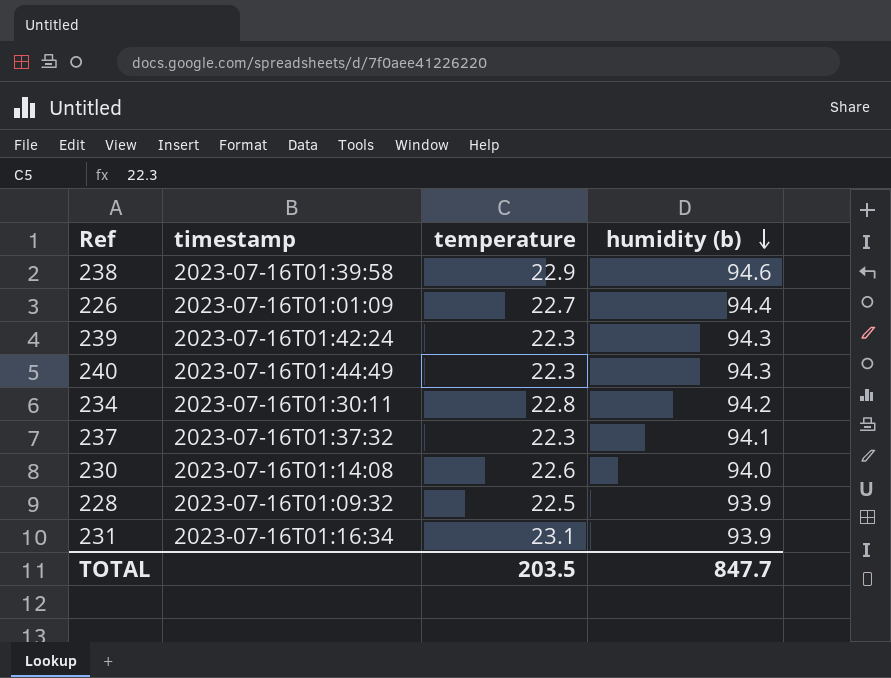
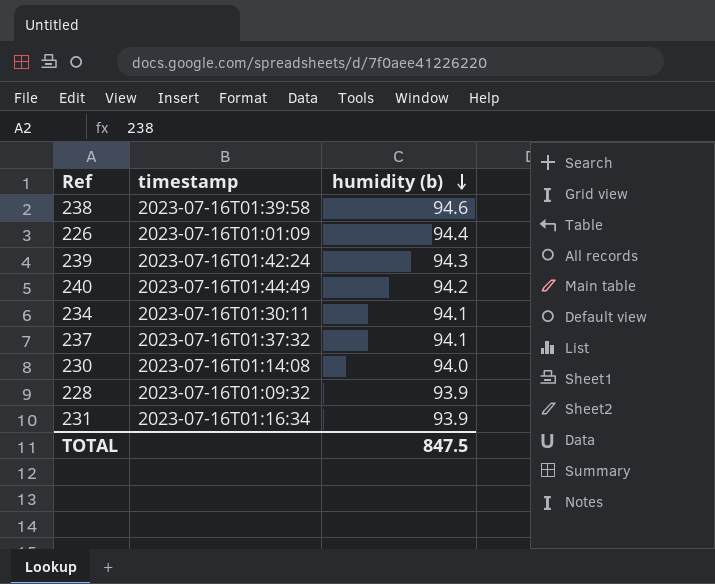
column temperature | position: 3 -> none
240 | humidity (b): 94.3 -> 94.2
234 | humidity (b): 94.2 -> 94.1
TOTAL | humidity (b): 847.7 -> 847.5

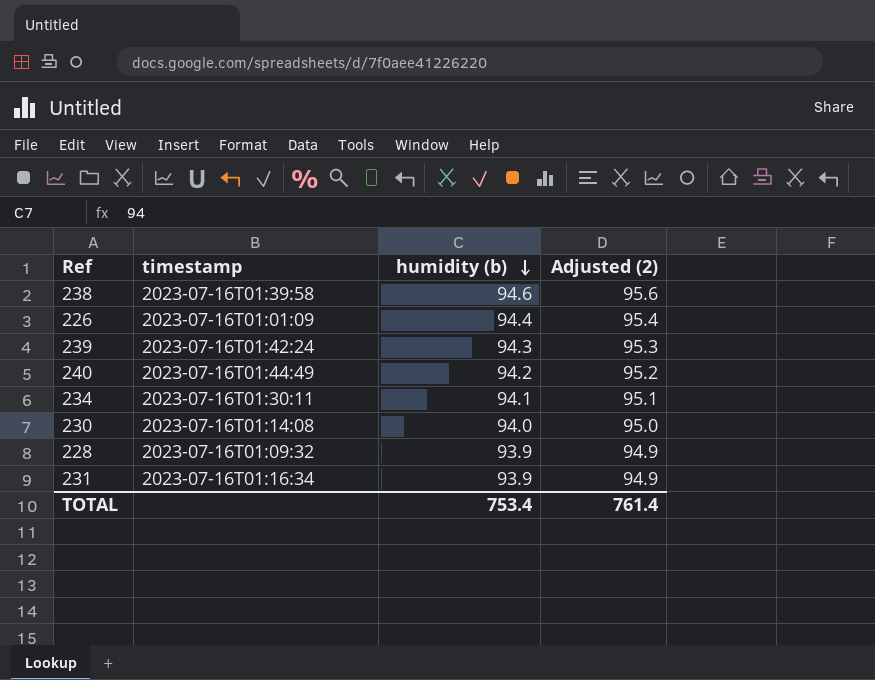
column Adjusted (2) | formula: none -> [humidity (b)] + 1
row 237: 2023-07-16T01:37:32 | 94.1 -> none
TOTAL | humidity (b): 847.5 -> 753.4

